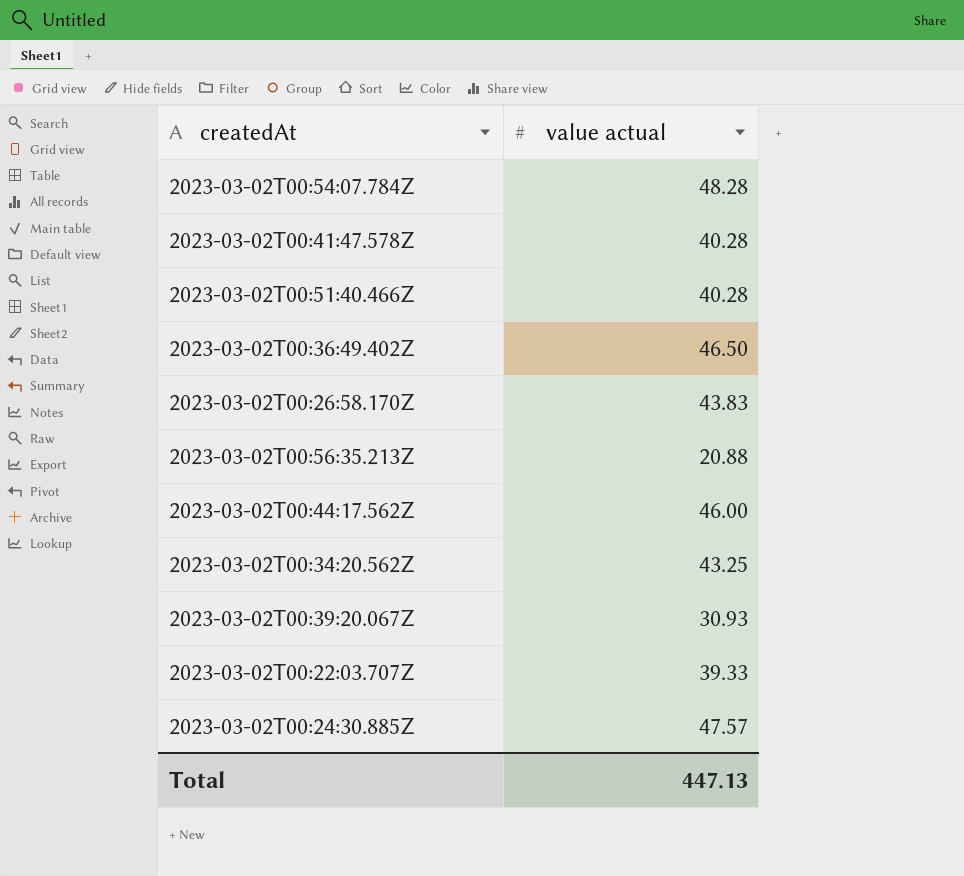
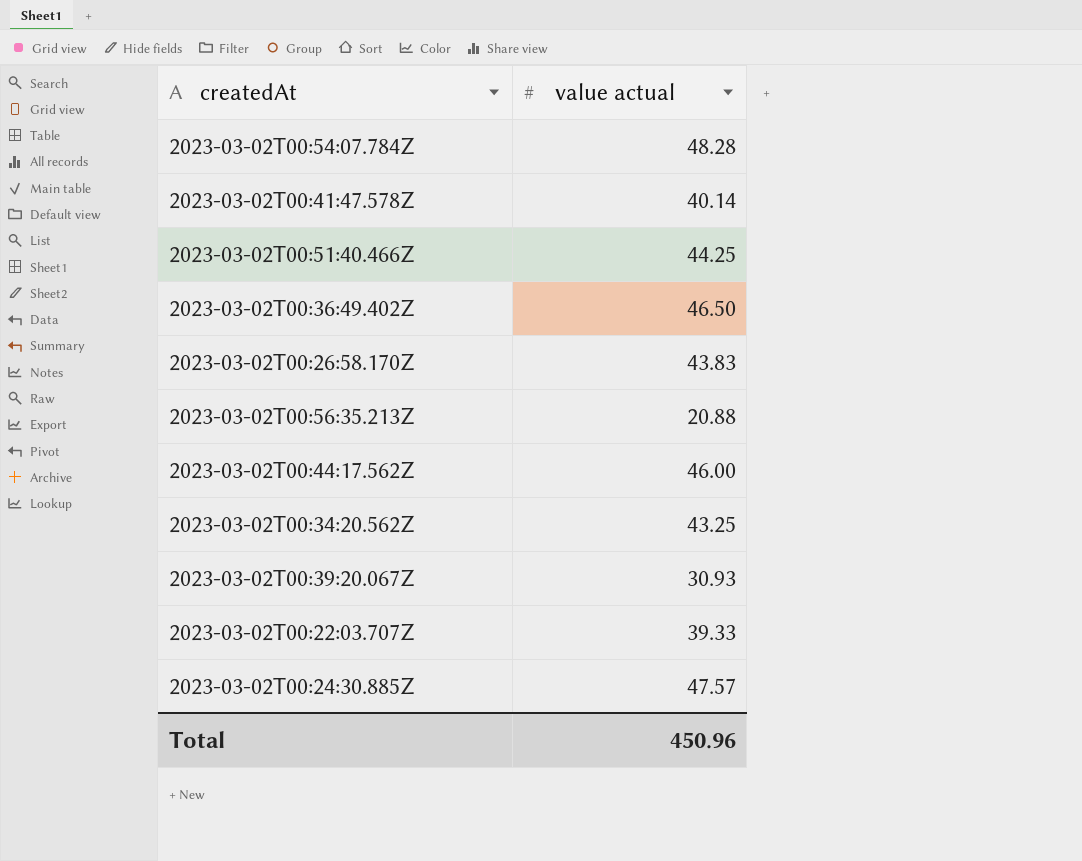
2023-03-02T00:41:47.578Z | value actual: 40.28 -> 40.14
2023-03-02T00:51:40.466Z | value actual: 40.28 -> 44.25
Total | value actual: 447.13 -> 450.96

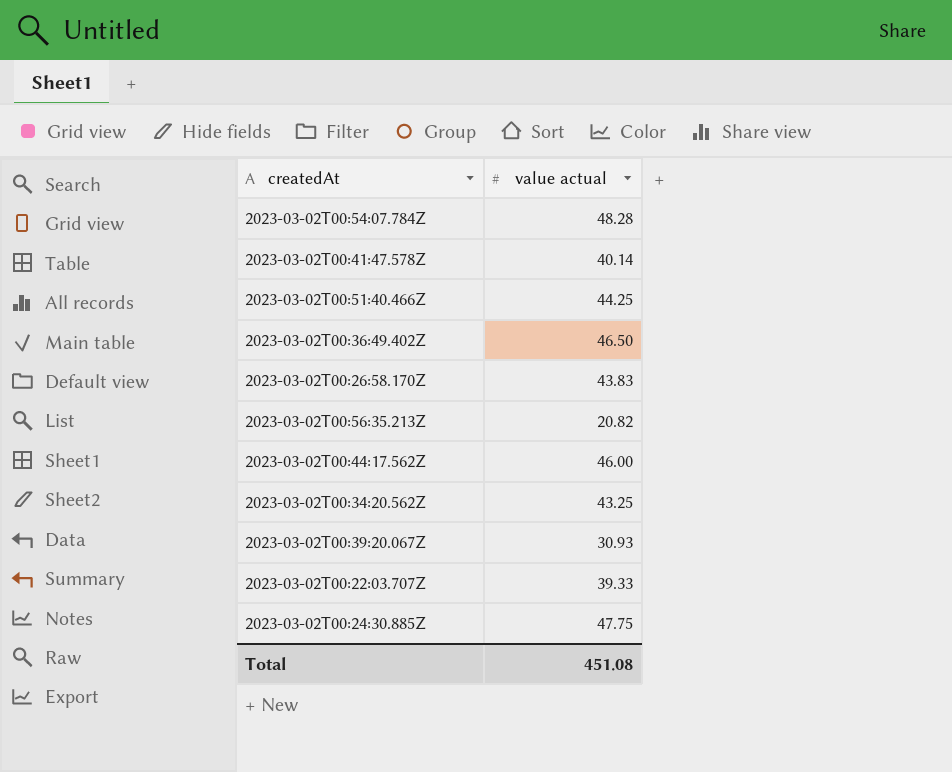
2023-03-02T00:56:35.213Z | value actual: 20.88 -> 20.82
2023-03-02T00:24:30.885Z | value actual: 47.57 -> 47.75
Total | value actual: 450.96 -> 451.08

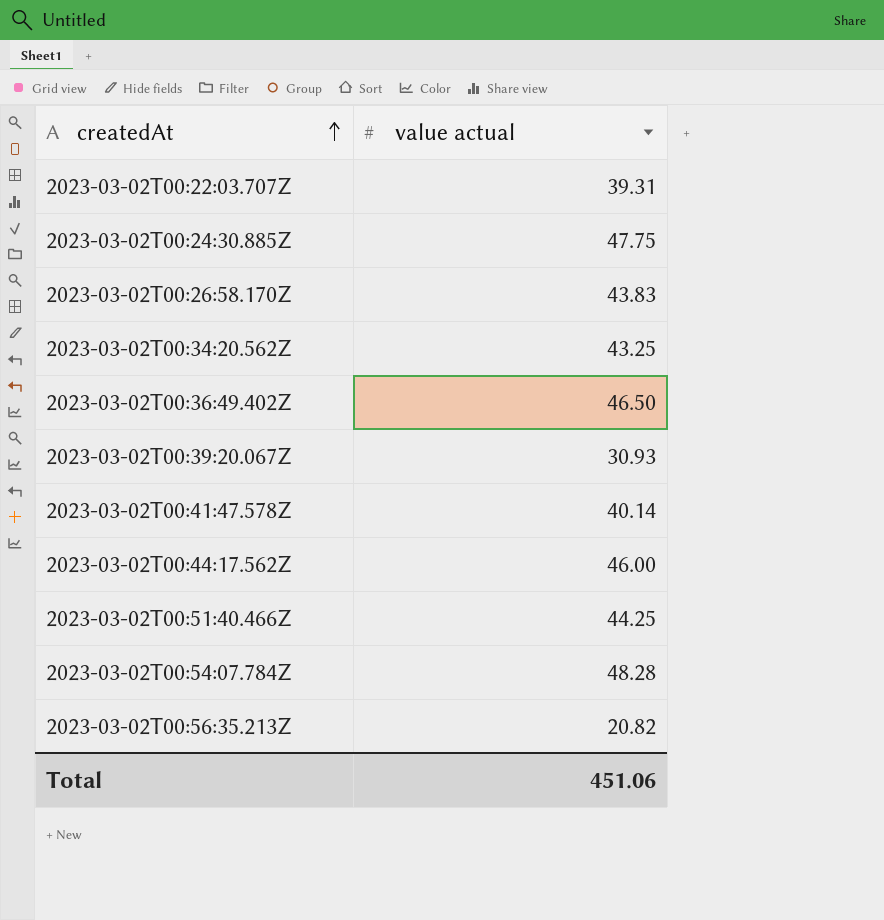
row order: none -> createdAt ascending
2023-03-02T00:22:03.707Z | value actual: 39.33 -> 39.31
Total | value actual: 451.08 -> 451.06

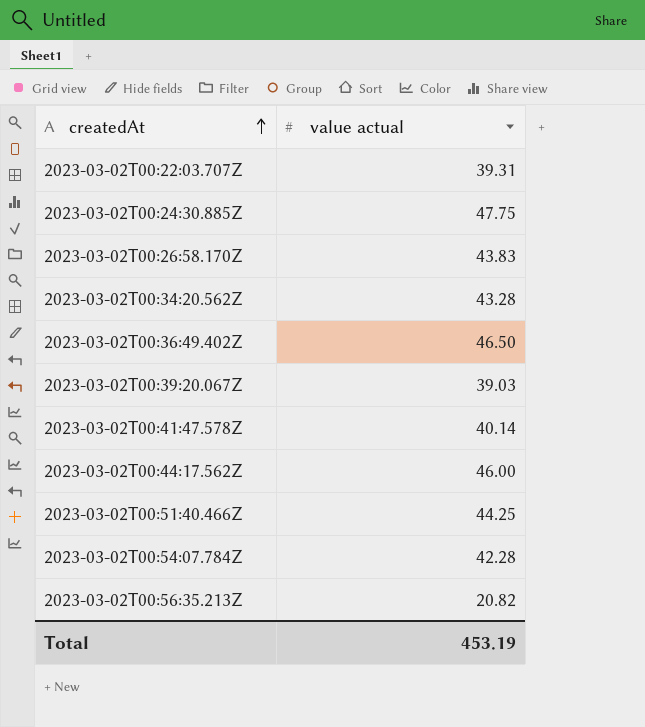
2023-03-02T00:34:20.562Z | value actual: 43.25 -> 43.28
2023-03-02T00:39:20.067Z | value actual: 30.93 -> 39.03
2023-03-02T00:54:07.784Z | value actual: 48.28 -> 42.28
Total | value actual: 451.06 -> 453.19

